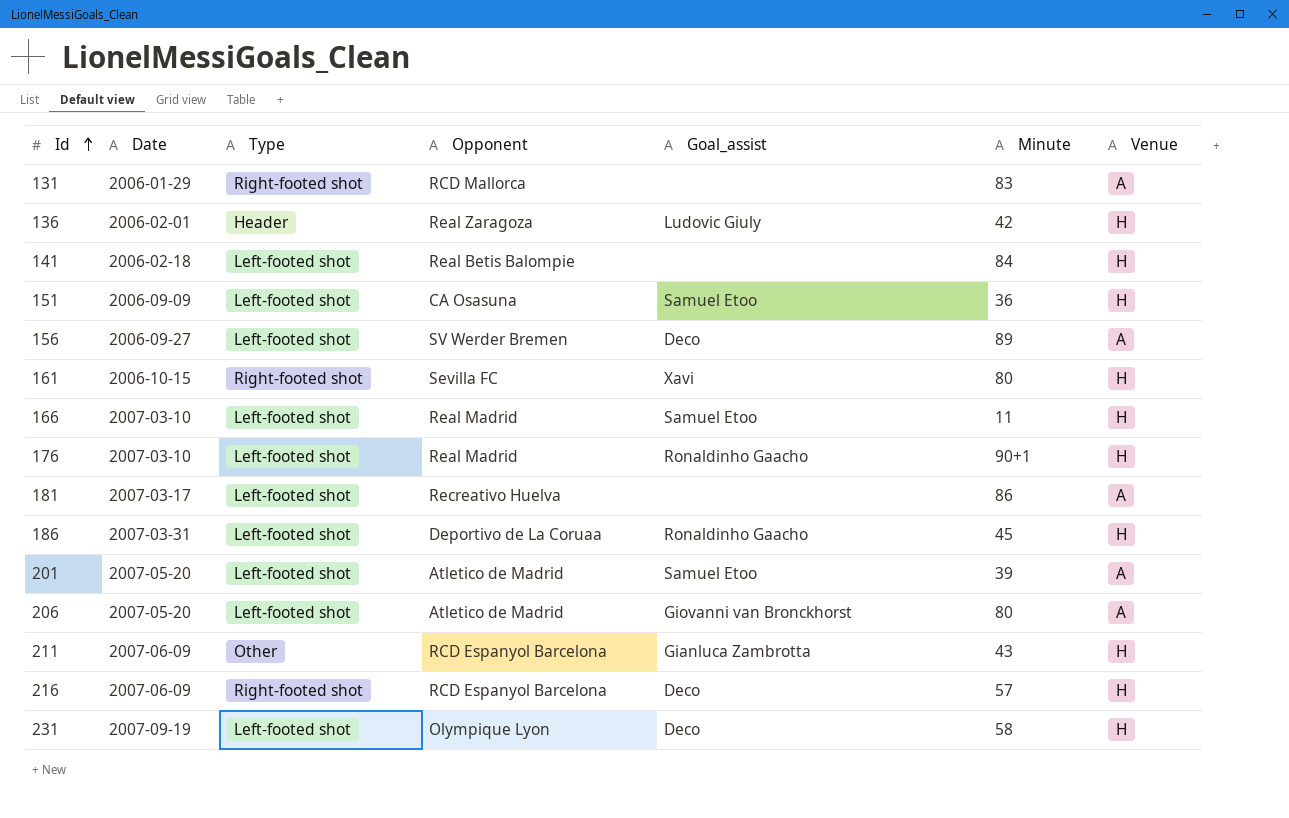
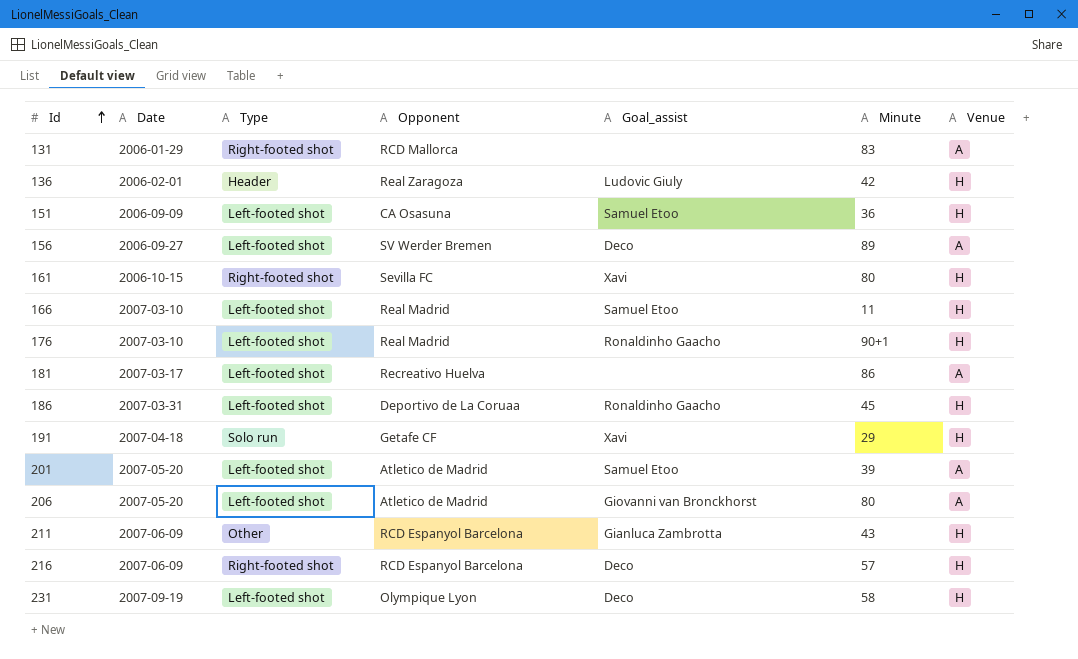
row 141: 2006-02-18 | Left-footed shot | Real Betis Balompie | none | 84 | H -> none
row 191: none -> 2007-04-18 | Solo run | Getafe CF | Xavi | 29 | H

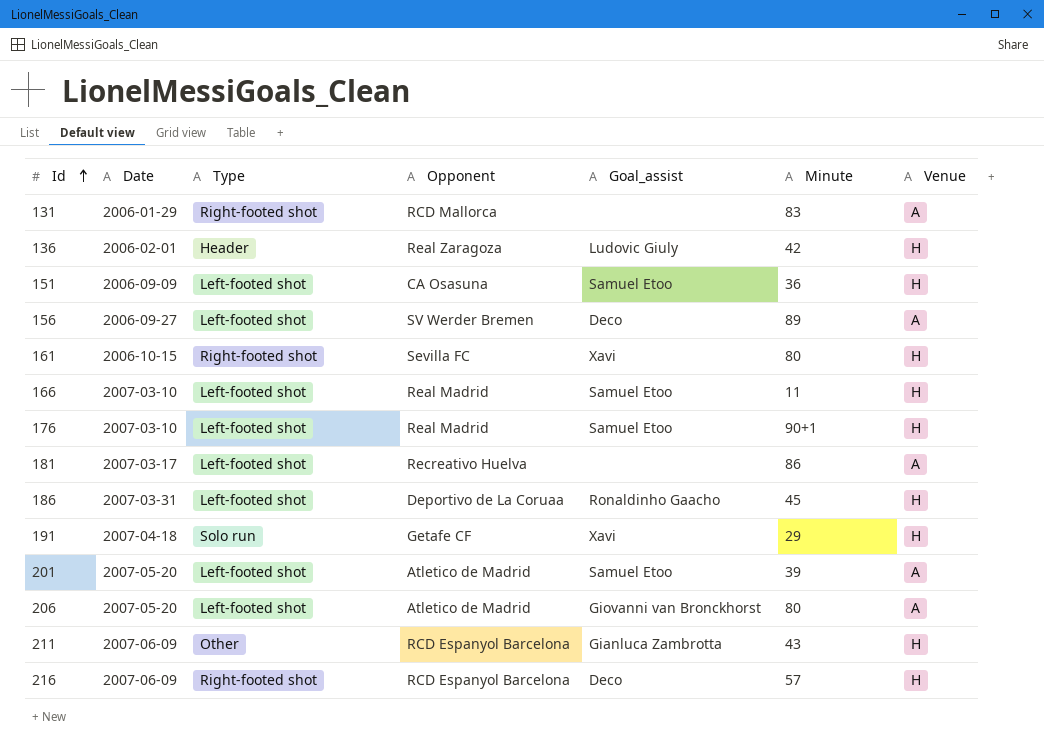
row 231: 2007-09-19 | Left-footed shot | Olympique Lyon | Deco | 58 | H -> none
176 | Goal_assist: Ronaldinho Gaacho -> Samuel Etoo

